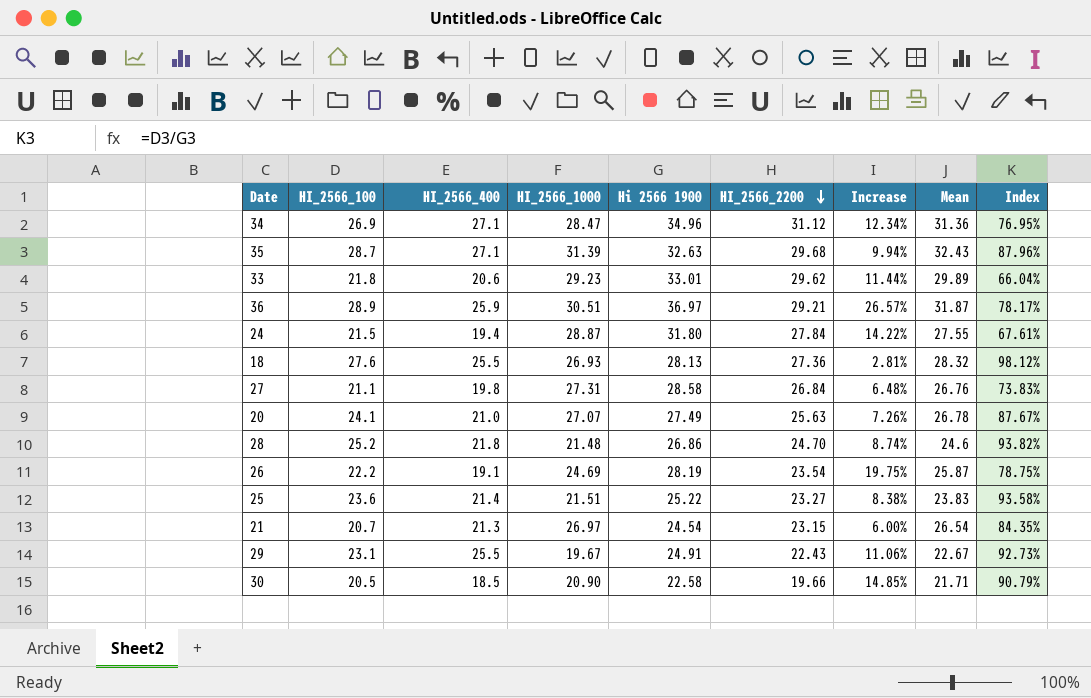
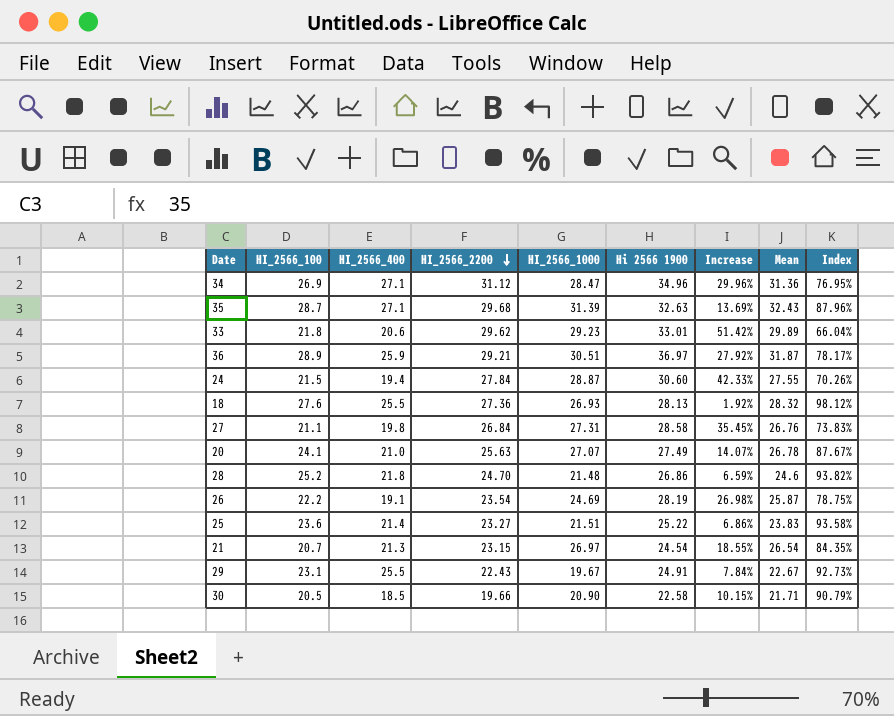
column HI_2566_2200 | position: 6 -> 4
column Increase | formula: ([Hi 2566 1900] - [HI_2566_2200]) / [HI_2566_2200] -> ([Hi 2566 1900] - [HI_2566_100]) / [HI_2566_100]
24 | Hi 2566 1900: 31.80 -> 30.60
24 | Index: 67.61% -> 70.26%

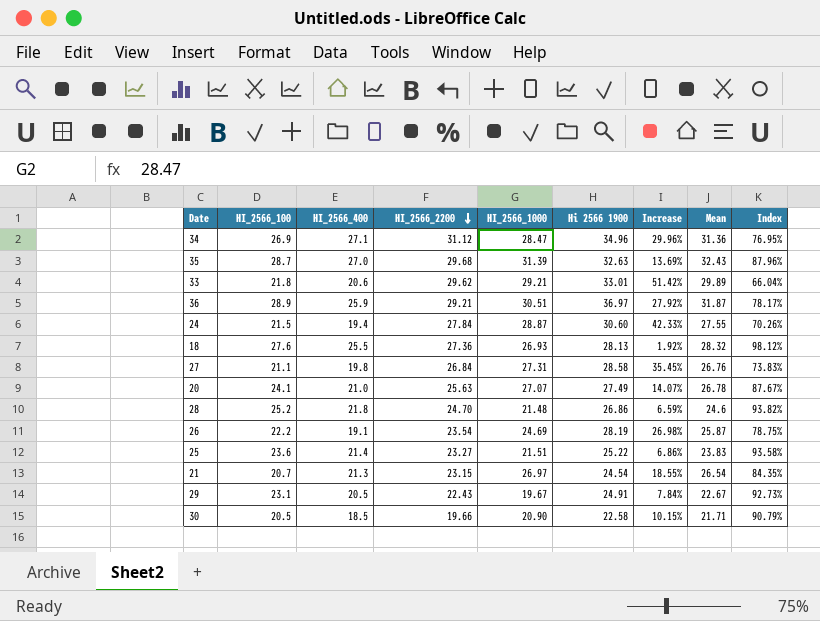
35 | HI_2566_400: 27.1 -> 27.0
33 | HI_2566_1000: 29.23 -> 29.21
29 | HI_2566_400: 25.5 -> 20.5

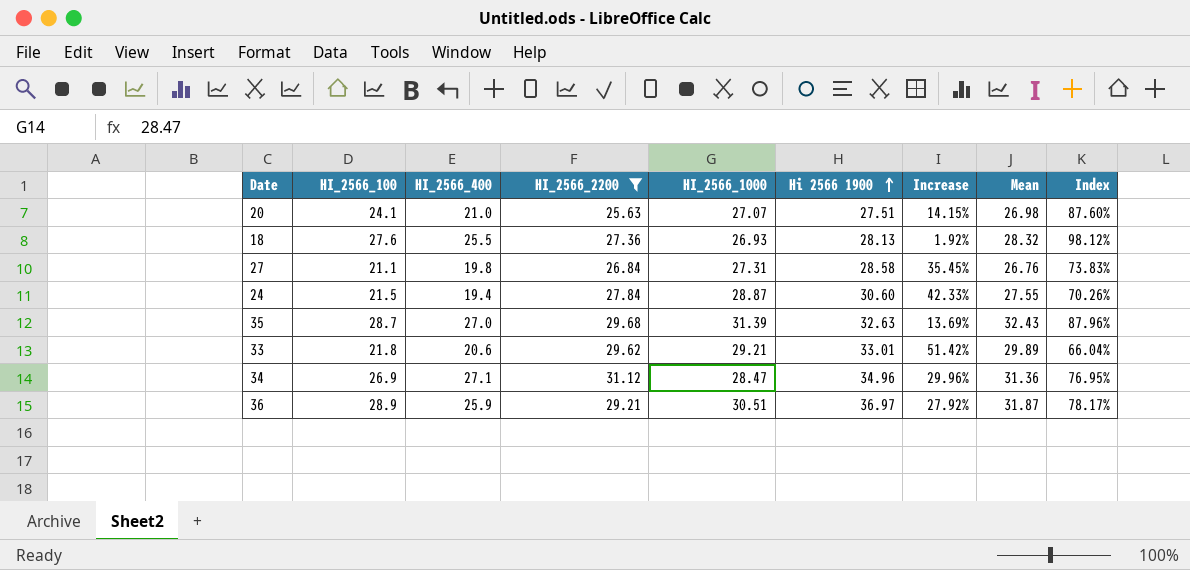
filter: none -> HI_2566_2200 >= 25.63
row order: HI_2566_2200 descending -> Hi 2566 1900 ascending
20 | Hi 2566 1900: 27.49 -> 27.51
20 | Increase: 14.07% -> 14.15%
20 | Mean: 26.78 -> 26.98
20 | Index: 87.67% -> 87.60%

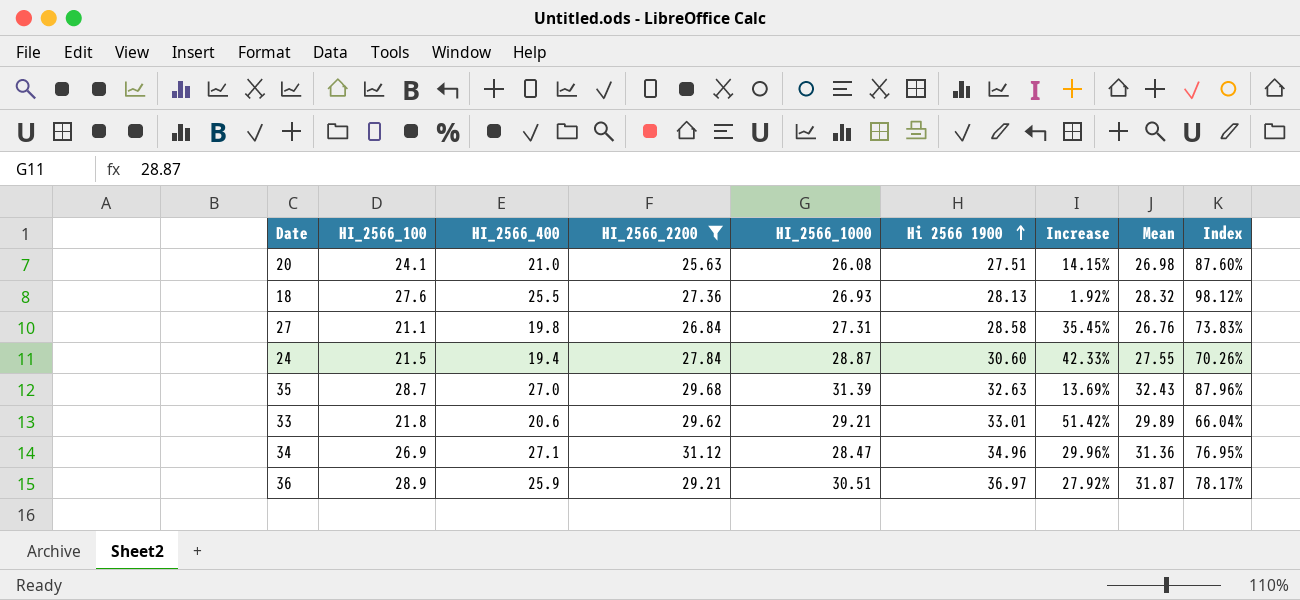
20 | HI_2566_1000: 27.07 -> 26.08

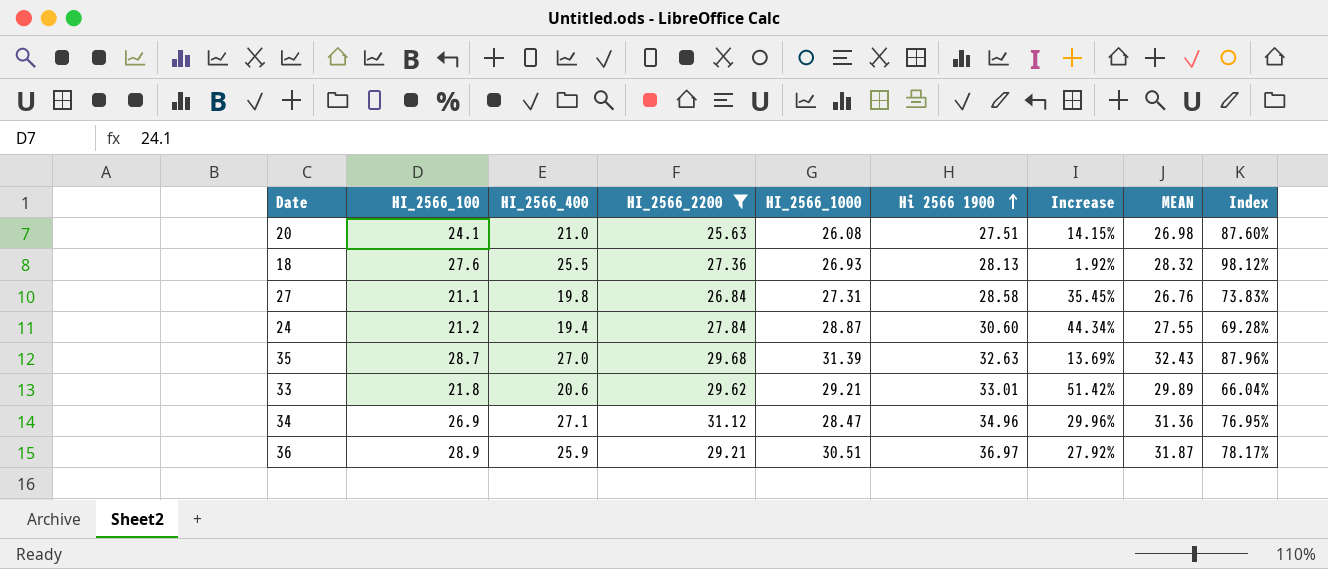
column name: Mean -> MEAN
24 | HI_2566_100: 21.5 -> 21.2
24 | Increase: 42.33% -> 44.34%
24 | Index: 70.26% -> 69.28%

